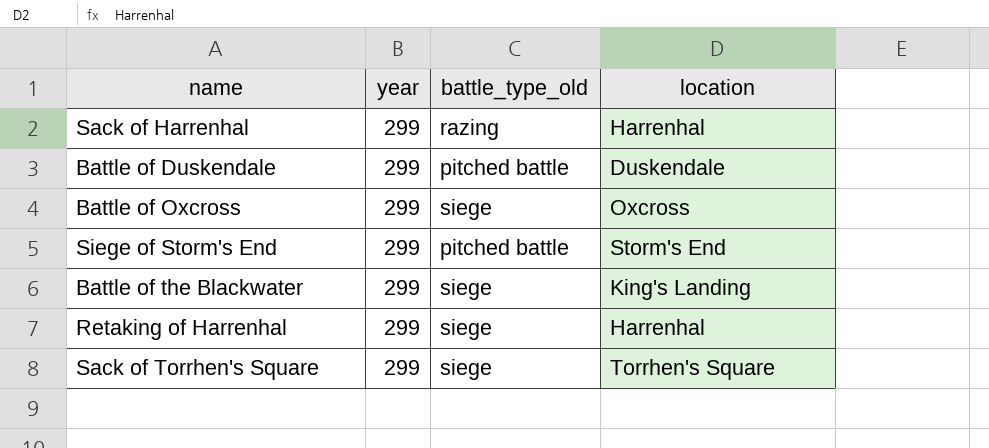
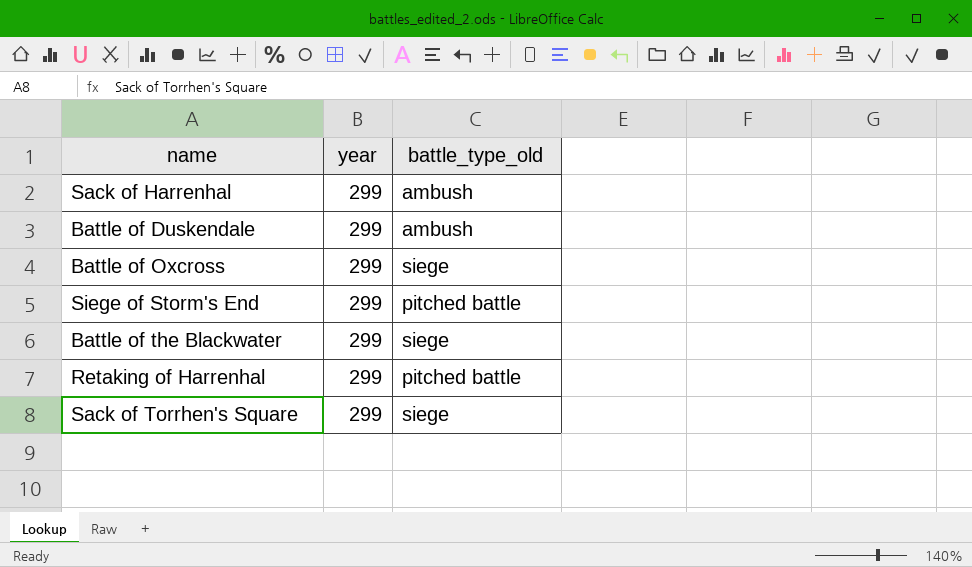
column location | position: 4 -> none
Sack of Harrenhal | battle_type_old: razing -> ambush
Battle of Duskendale | battle_type_old: pitched battle -> ambush
Retaking of Harrenhal | battle_type_old: siege -> pitched battle

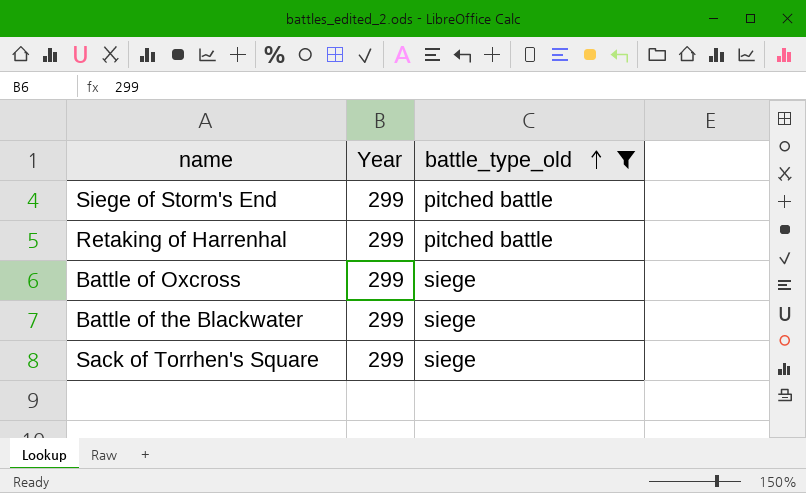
filter: none -> battle_type_old != ambush
row order: none -> battle_type_old ascending
column name: year -> Year

